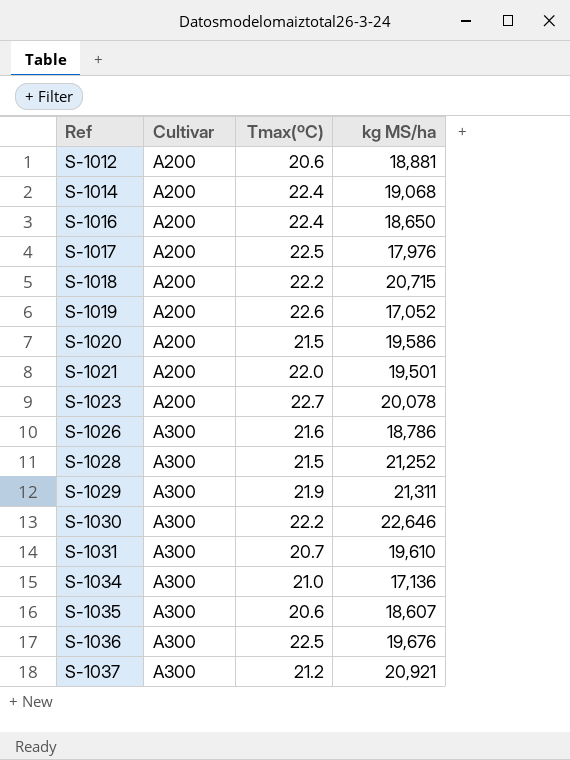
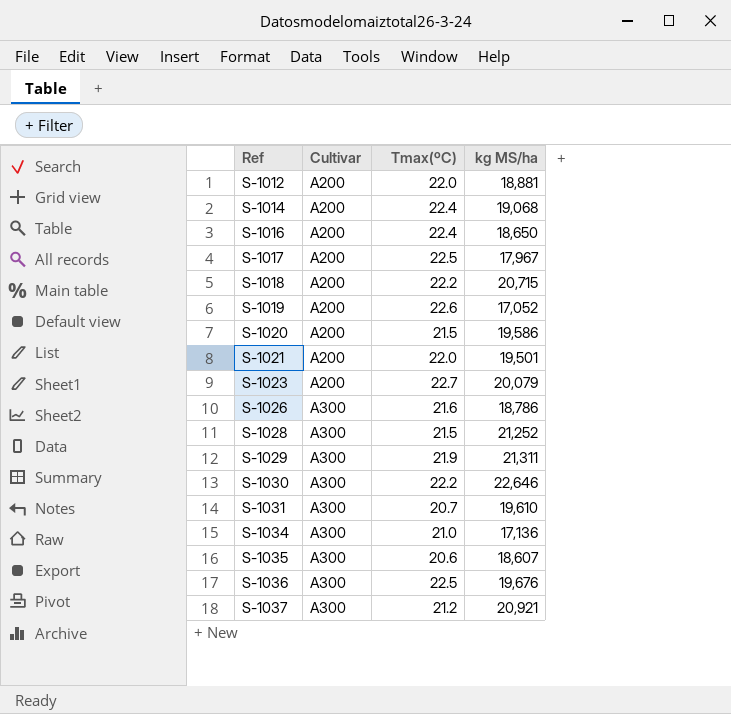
S-1012 | Tmax(ºC): 20.6 -> 22.0
S-1017 | kg MS/ha: 17,976 -> 17,967
S-1023 | kg MS/ha: 20,078 -> 20,079

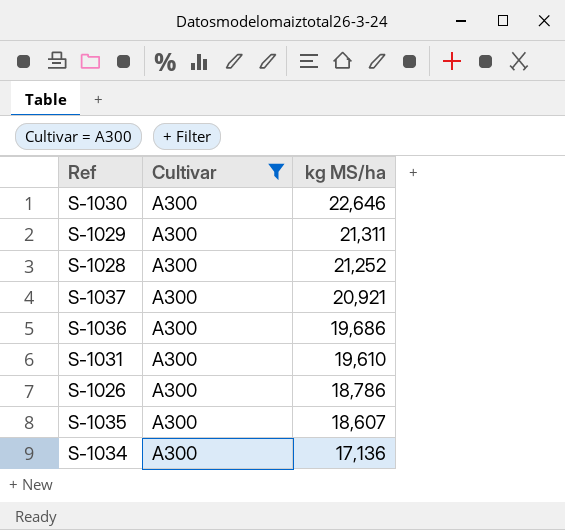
filter: none -> Cultivar = A300
row order: Ref ascending -> kg MS/ha descending
column Tmax(ºC) | position: 3 -> none
S-1036 | kg MS/ha: 19,676 -> 19,686

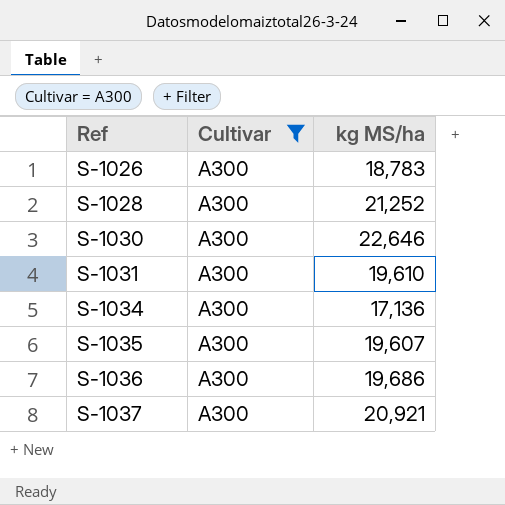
row order: kg MS/ha descending -> Ref ascending
row S-1029: A300 | 21,311 -> none
S-1026 | kg MS/ha: 18,786 -> 18,783
S-1035 | kg MS/ha: 18,607 -> 19,607

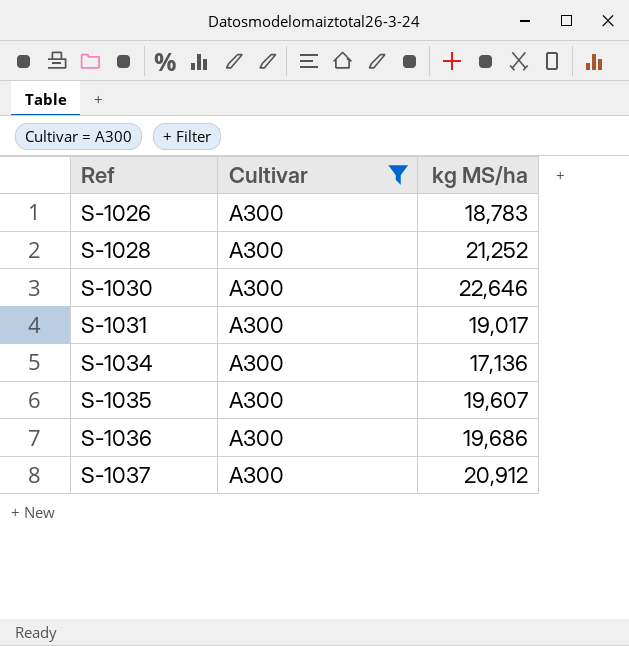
S-1031 | kg MS/ha: 19,610 -> 19,017
S-1037 | kg MS/ha: 20,921 -> 20,912

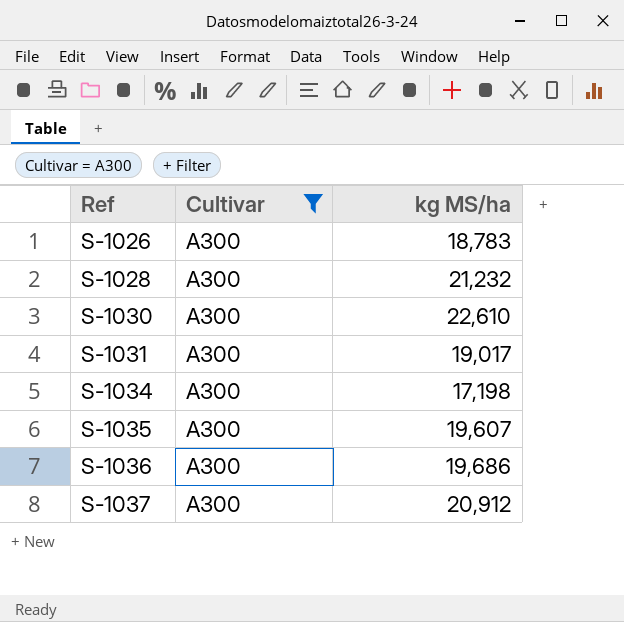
S-1028 | kg MS/ha: 21,252 -> 21,232
S-1030 | kg MS/ha: 22,646 -> 22,610
S-1034 | kg MS/ha: 17,136 -> 17,198

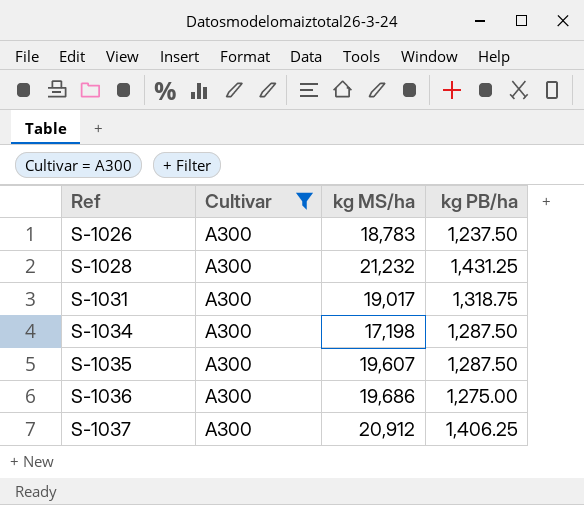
column kg PB/ha | position: none -> 4
row S-1030: A300 | 22,610 -> none

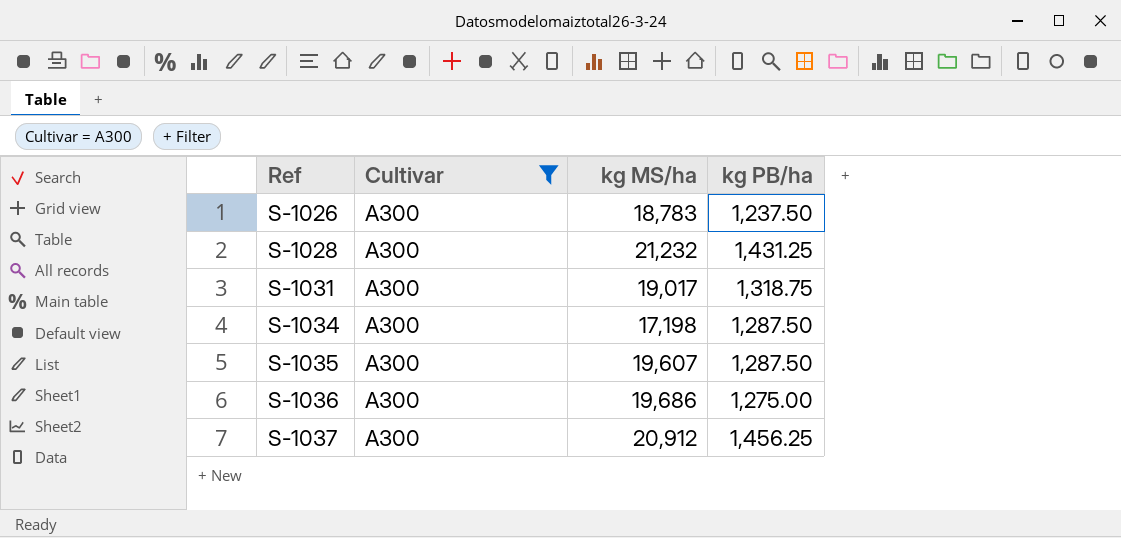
S-1037 | kg PB/ha: 1,406.25 -> 1,456.25

